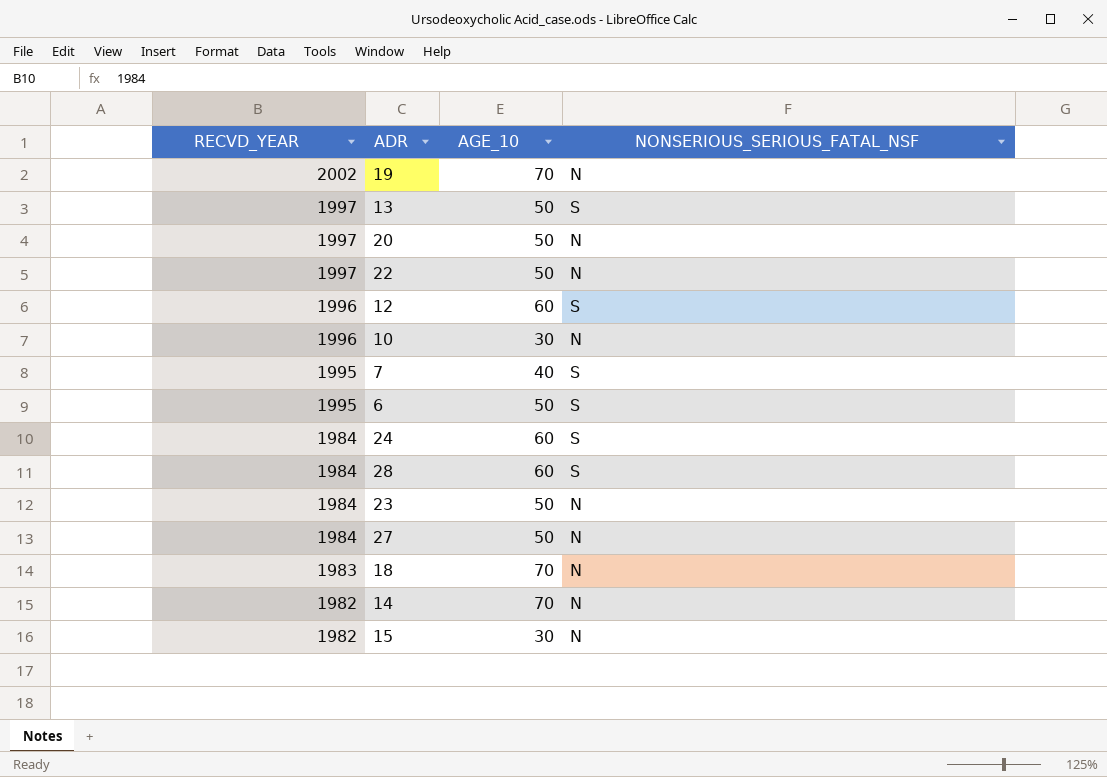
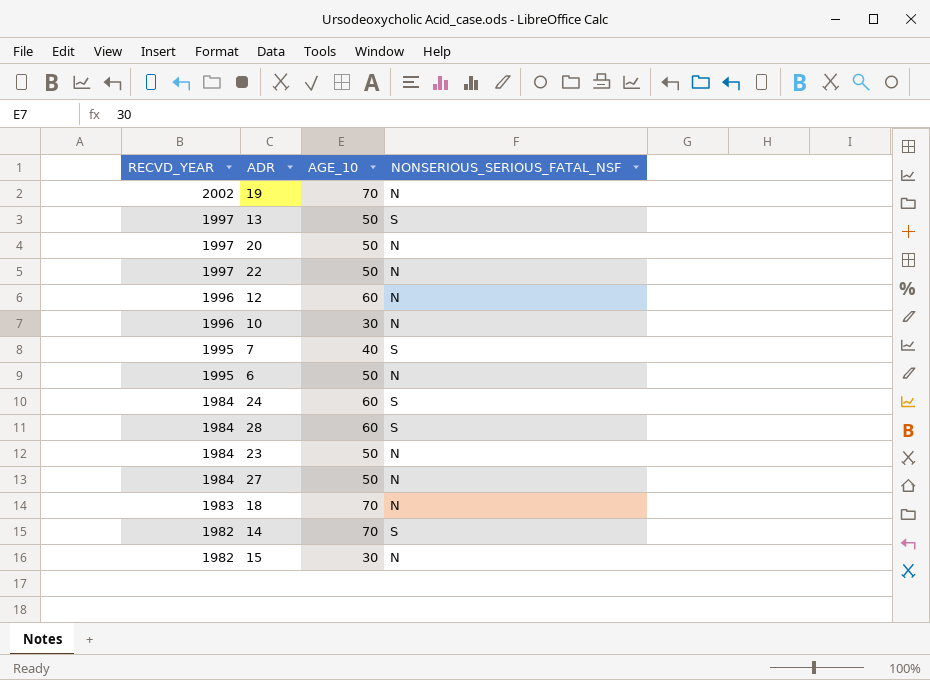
12 | NONSERIOUS_SERIOUS_FATAL_NSF: S -> N
6 | NONSERIOUS_SERIOUS_FATAL_NSF: S -> N
14 | NONSERIOUS_SERIOUS_FATAL_NSF: N -> S

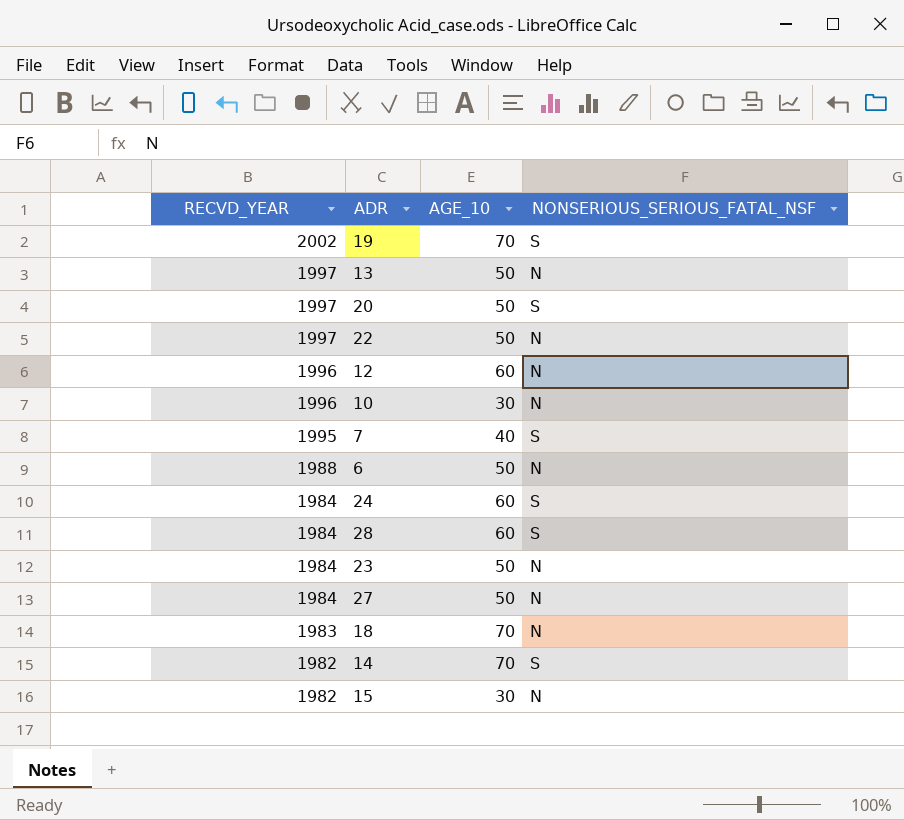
19 | NONSERIOUS_SERIOUS_FATAL_NSF: N -> S
13 | NONSERIOUS_SERIOUS_FATAL_NSF: S -> N
20 | NONSERIOUS_SERIOUS_FATAL_NSF: N -> S
6 | RECVD_YEAR: 1995 -> 1988

